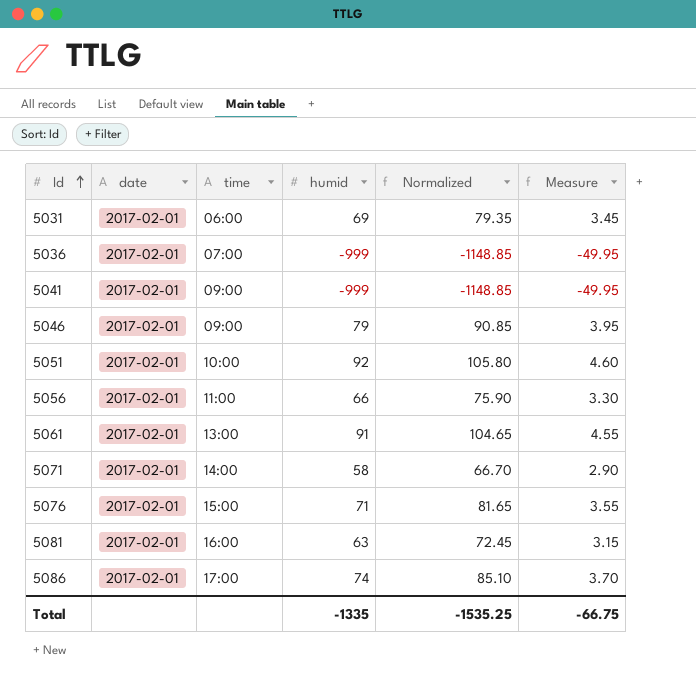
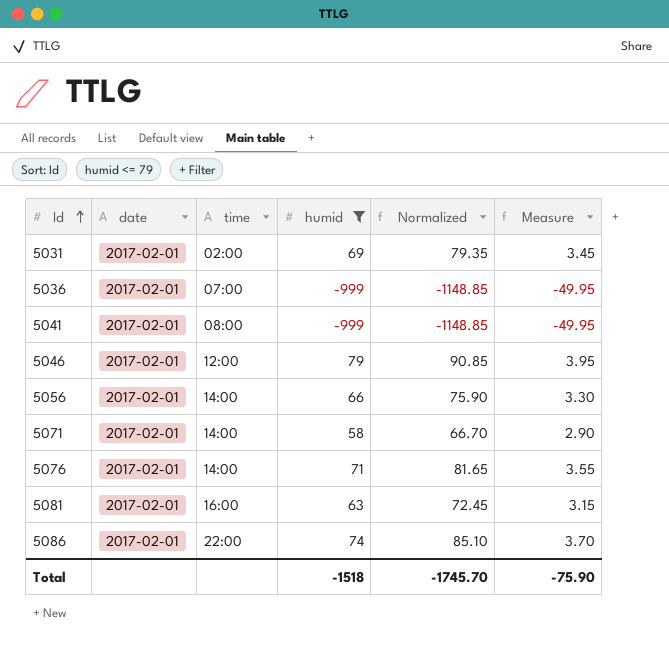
filter: none -> humid <= 79
5031 | time: 06:00 -> 02:00
5041 | time: 09:00 -> 08:00
5046 | time: 09:00 -> 12:00
5056 | time: 11:00 -> 14:00
5076 | time: 15:00 -> 14:00
5086 | time: 17:00 -> 22:00
Total | humid: -1335 -> -1518
Total | Normalized: -1535.25 -> -1745.70
Total | Measure: -66.75 -> -75.90

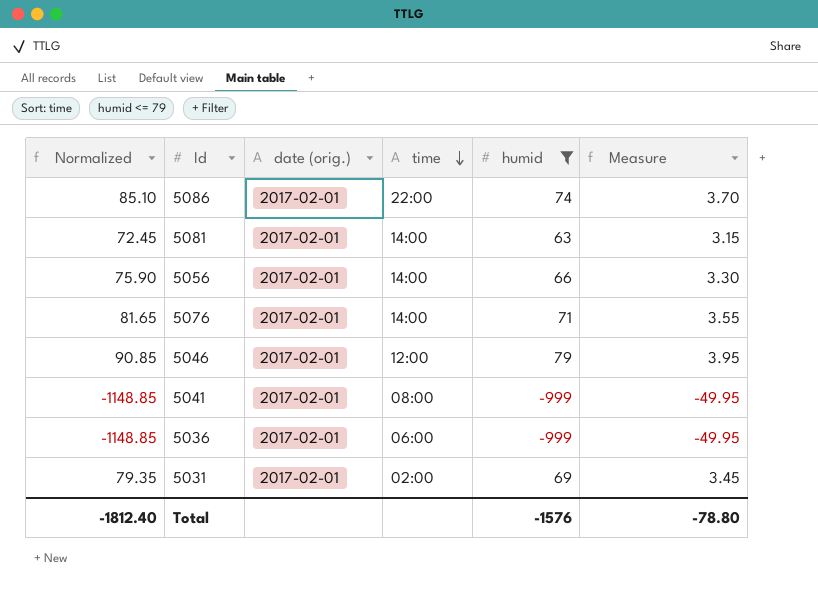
row order: Id ascending -> time descending
column Normalized | position: 5 -> 1
column name: date -> date (orig.)
row 5071: 2017-02-01 | 14:00 | 58 | 66.70 | 2.90 -> none
5081 | time: 16:00 -> 14:00
5036 | time: 07:00 -> 06:00
Total | Normalized: -1745.70 -> -1812.40
Total | humid: -1518 -> -1576
Total | Measure: -75.90 -> -78.80

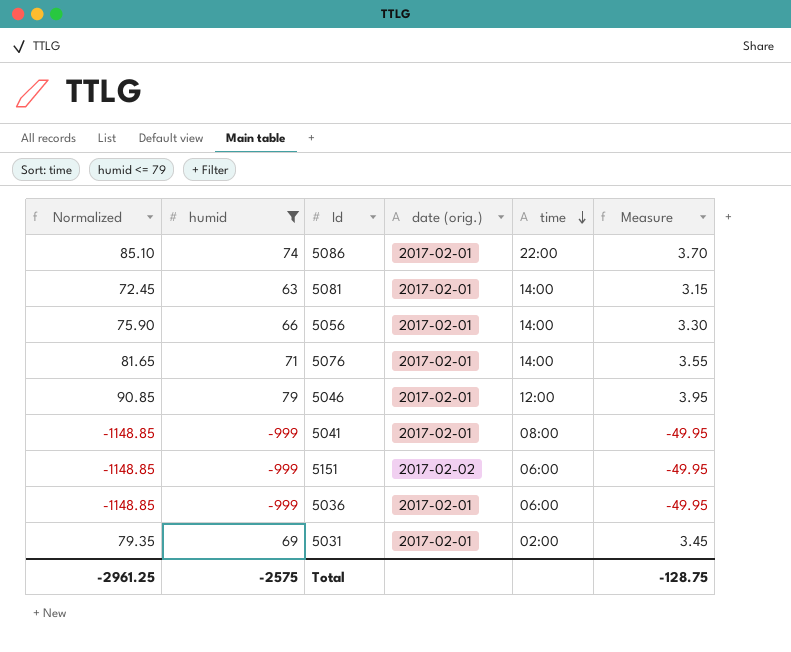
column humid | position: 5 -> 2
row 5151: none -> -1148.85 | -999 | 2017-02-02 | 06:00 | -49.95
Total | Normalized: -1812.40 -> -2961.25
Total | humid: -1576 -> -2575
Total | Measure: -78.80 -> -128.75

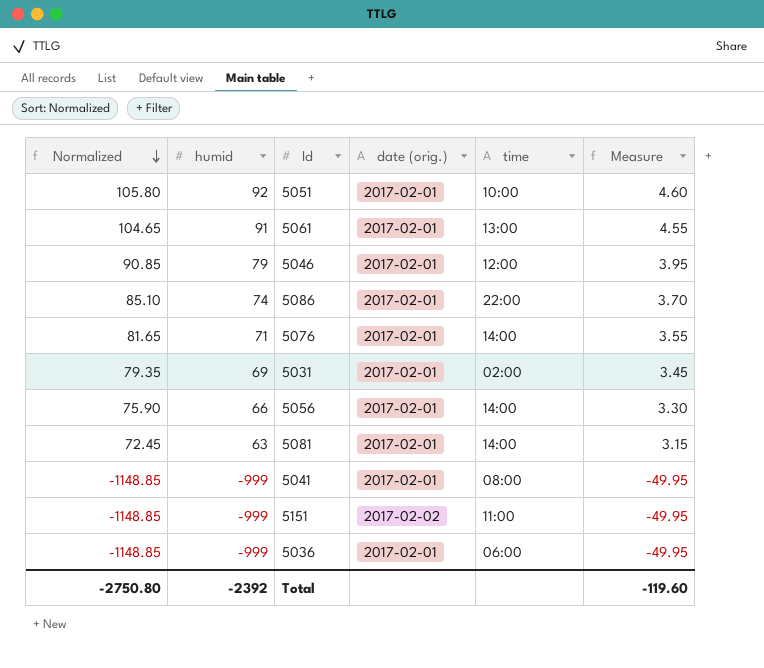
filter: humid <= 79 -> none
row order: time descending -> Normalized descending
5151 | time: 06:00 -> 11:00
Total | Normalized: -2961.25 -> -2750.80
Total | humid: -2575 -> -2392
Total | Measure: -128.75 -> -119.60

